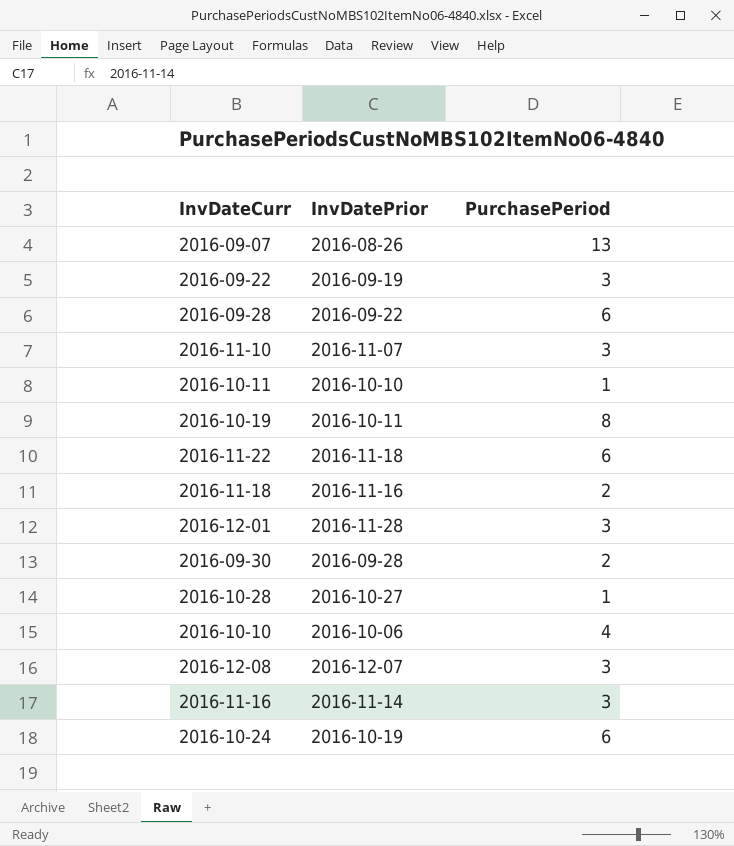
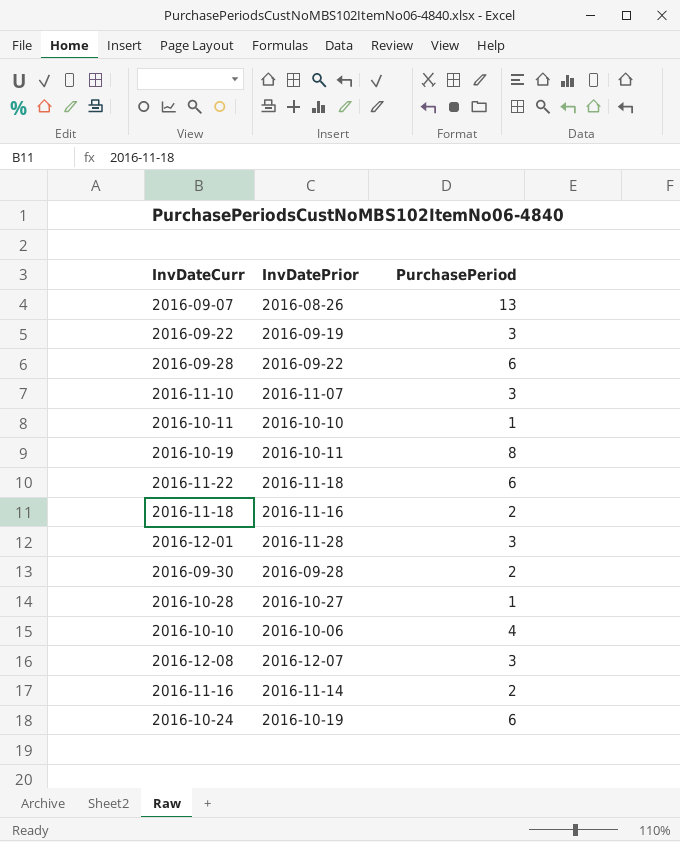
2016-11-16 | PurchasePeriod: 3 -> 2

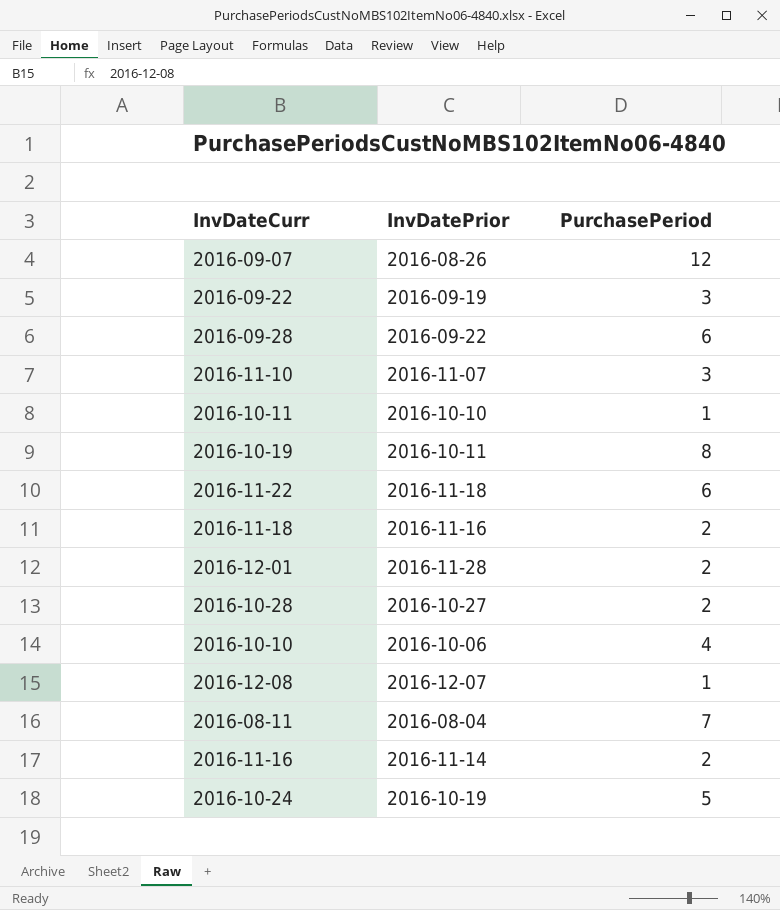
row 2016-09-30: 2016-09-28 | 2 -> none
2016-09-07 | PurchasePeriod: 13 -> 12
2016-12-01 | PurchasePeriod: 3 -> 2
2016-10-28 | PurchasePeriod: 1 -> 2
2016-12-08 | PurchasePeriod: 3 -> 1
row 2016-08-11: none -> 2016-08-04 | 7
2016-10-24 | PurchasePeriod: 6 -> 5

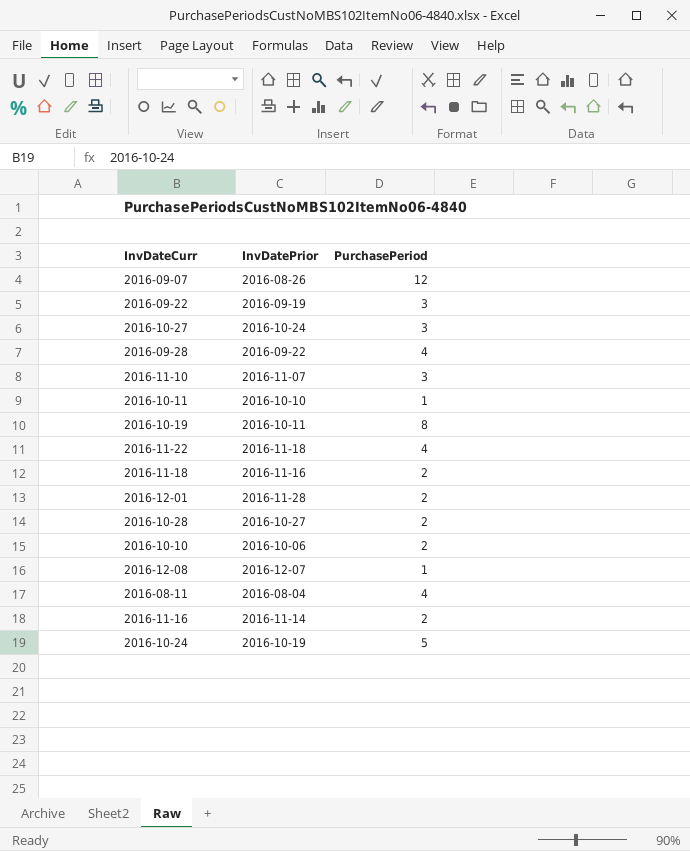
row 2016-10-27: none -> 2016-10-24 | 3
2016-09-28 | PurchasePeriod: 6 -> 4
2016-11-22 | PurchasePeriod: 6 -> 4
2016-10-10 | PurchasePeriod: 4 -> 2
2016-08-11 | PurchasePeriod: 7 -> 4

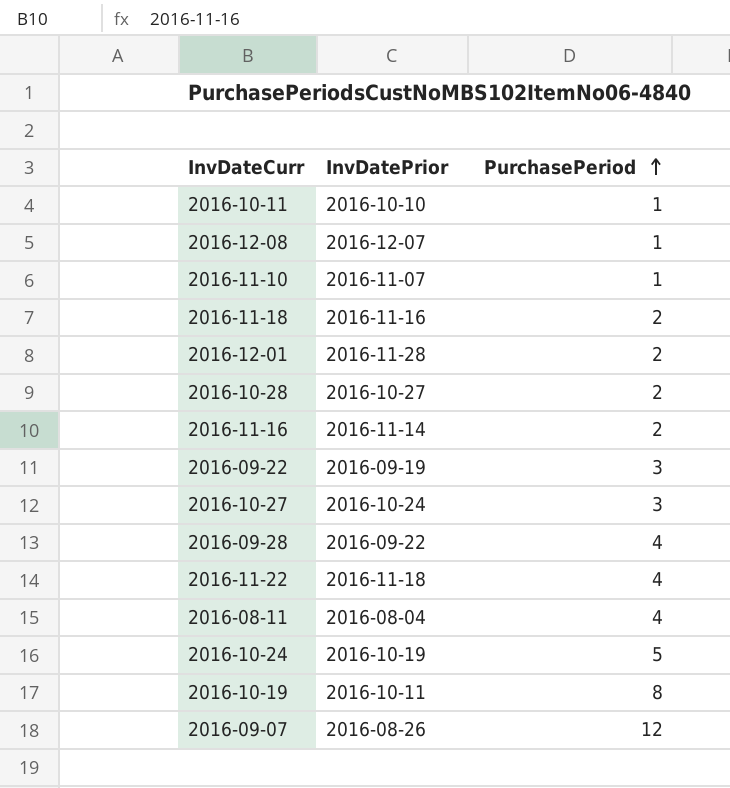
row order: none -> PurchasePeriod ascending
row 2016-10-10: 2016-10-06 | 2 -> none
2016-11-10 | PurchasePeriod: 3 -> 1

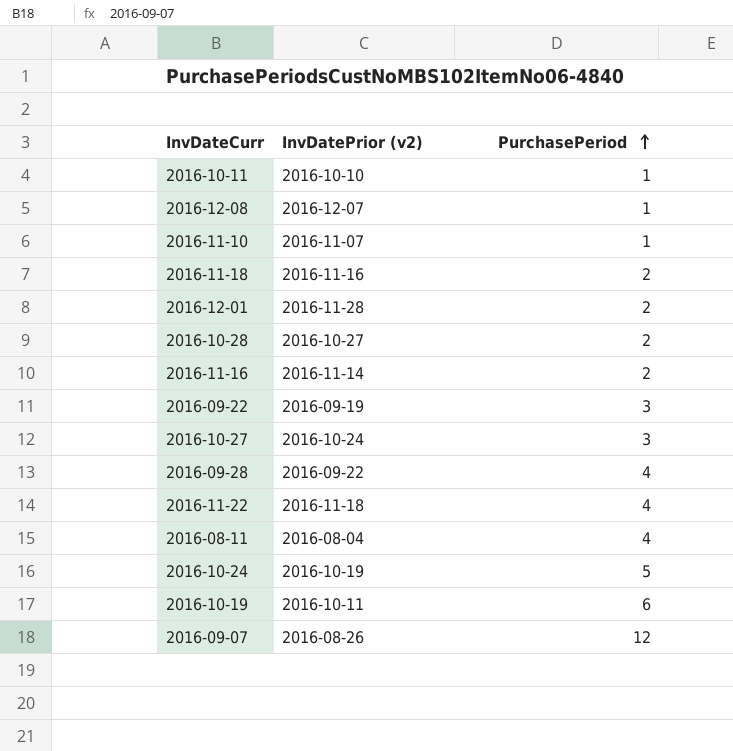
column name: InvDatePrior -> InvDatePrior (v2)
2016-10-19 | PurchasePeriod: 8 -> 6

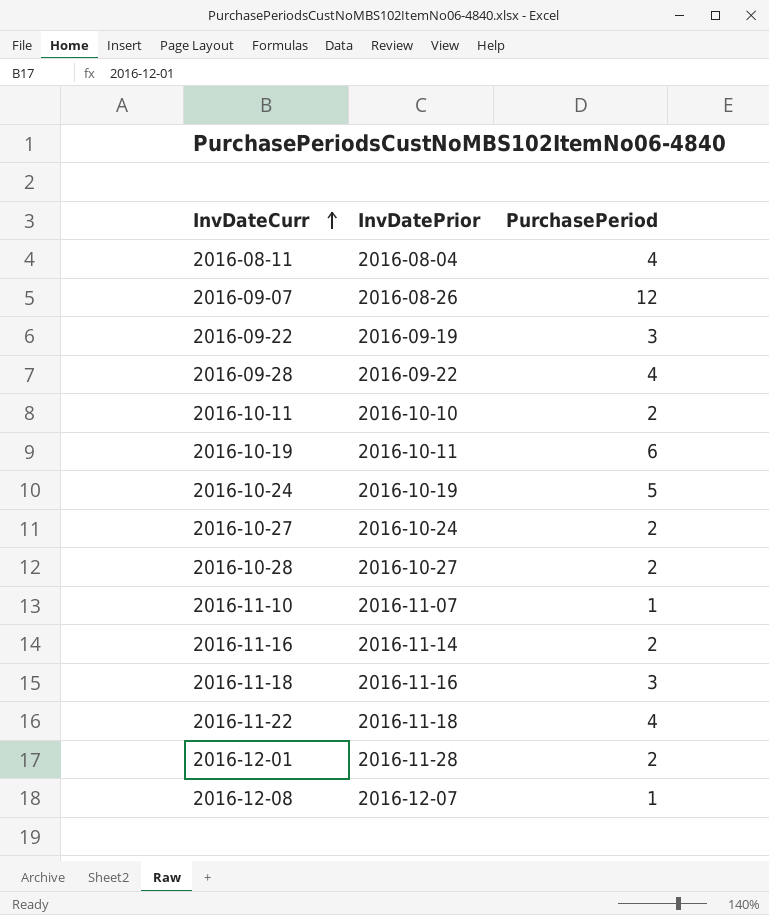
row order: PurchasePeriod ascending -> InvDateCurr ascending
column name: InvDatePrior (v2) -> InvDatePrior
2016-10-11 | PurchasePeriod: 1 -> 2
2016-10-27 | PurchasePeriod: 3 -> 2
2016-11-18 | PurchasePeriod: 2 -> 3

